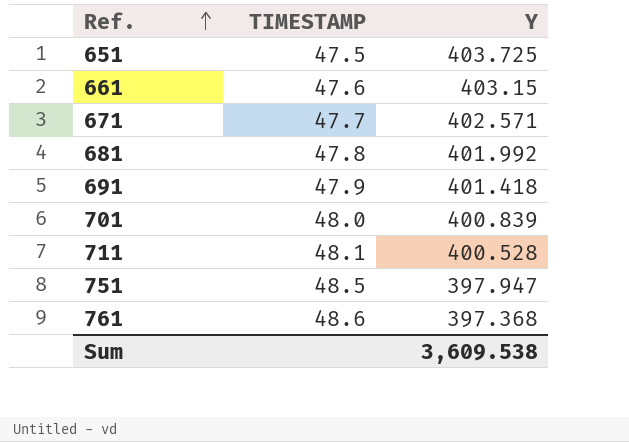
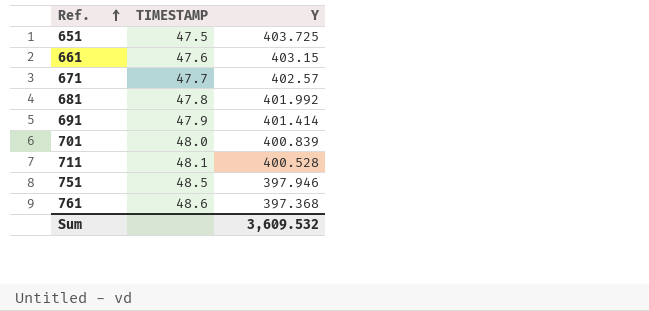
671 | Y: 402.571 -> 402.57
691 | Y: 401.418 -> 401.414
751 | Y: 397.947 -> 397.946
Sum | Y: 3,609.538 -> 3,609.532

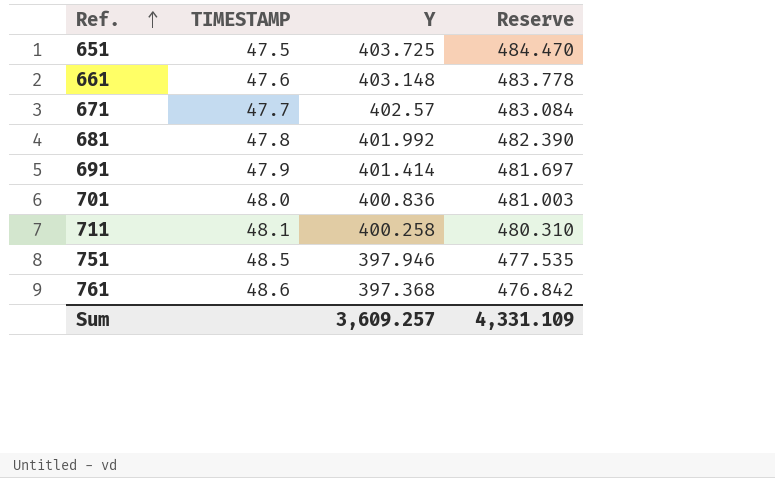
column Reserve | formula: none -> [Y] * 1.2
661 | Y: 403.15 -> 403.148
701 | Y: 400.839 -> 400.836
711 | Y: 400.528 -> 400.258
Sum | Y: 3,609.532 -> 3,609.257

